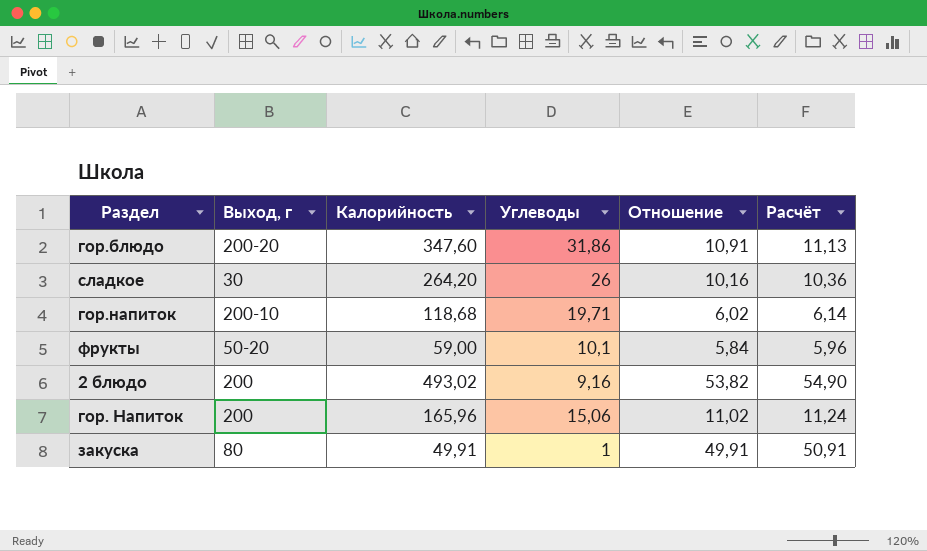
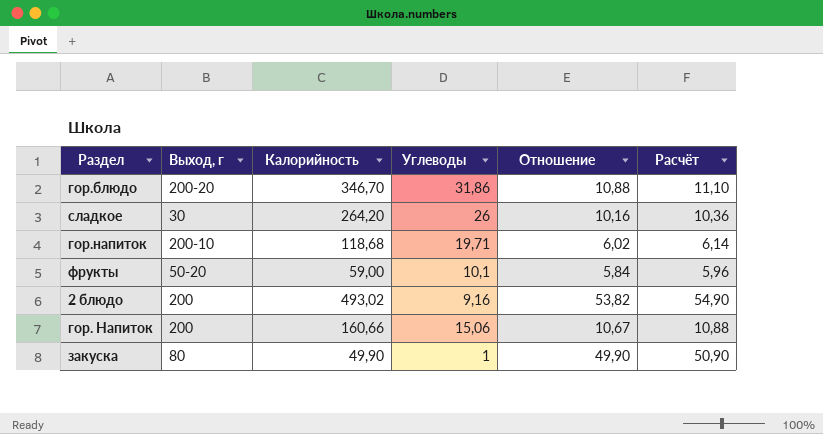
гор.блюдо | Калорийность: 347,60 -> 346,70
гор.блюдо | Отношение: 10,91 -> 10,88
гор.блюдо | Расчёт: 11,13 -> 11,10
гор. Напиток | Калорийность: 165,96 -> 160,66
гор. Напиток | Отношение: 11,02 -> 10,67
гор. Напиток | Расчёт: 11,24 -> 10,88
закуска | Калорийность: 49,91 -> 49,90
закуска | Отношение: 49,91 -> 49,90
закуска | Расчёт: 50,91 -> 50,90

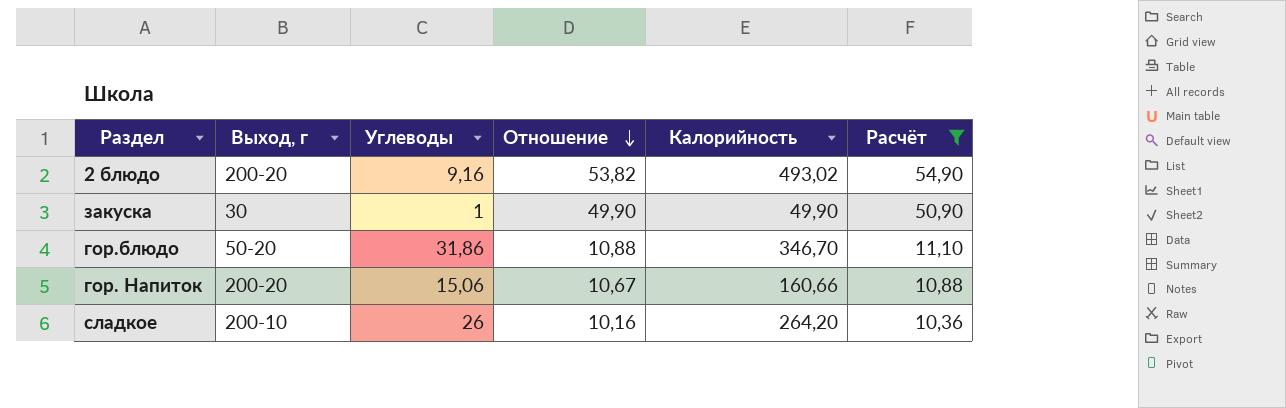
filter: none -> Расчёт >= 10,36
row order: none -> Отношение descending
column Калорийность | position: 3 -> 5
2 блюдо | Выход, г: 200 -> 200-20
закуска | Выход, г: 80 -> 30
гор.блюдо | Выход, г: 200-20 -> 50-20
гор. Напиток | Выход, г: 200 -> 200-20
сладкое | Выход, г: 30 -> 200-10

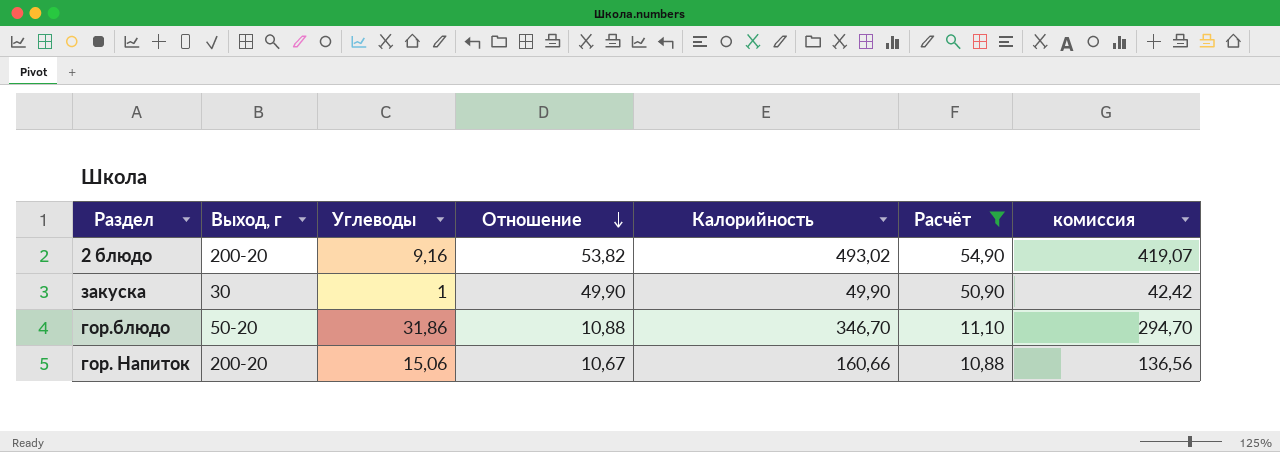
column комиссия | formula: none -> [Калорийность] * 0,85
row сладкое: 200-10 | 26 | 10,16 | 264,20 | 10,36 -> none

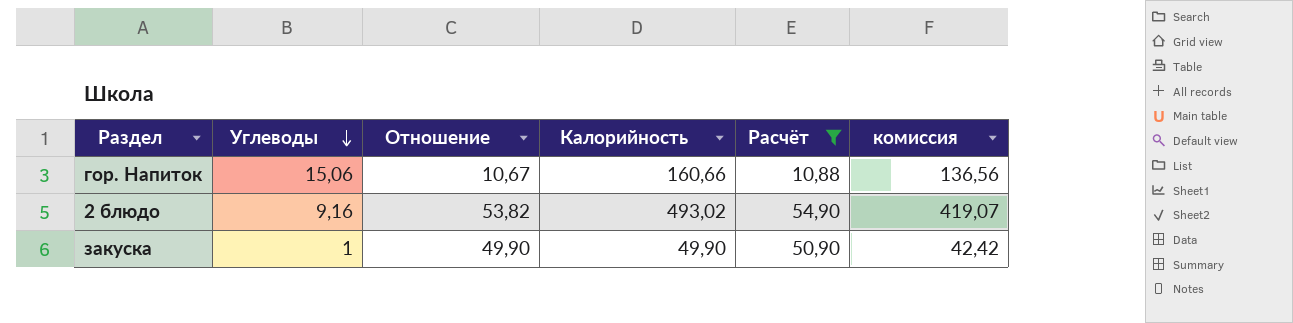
row order: Отношение descending -> Углеводы descending
column Выход, г | position: 2 -> none
row гор.блюдо: 50-20 | 31,86 | 10,88 | 346,70 | 11,10 | 294,70 -> none

